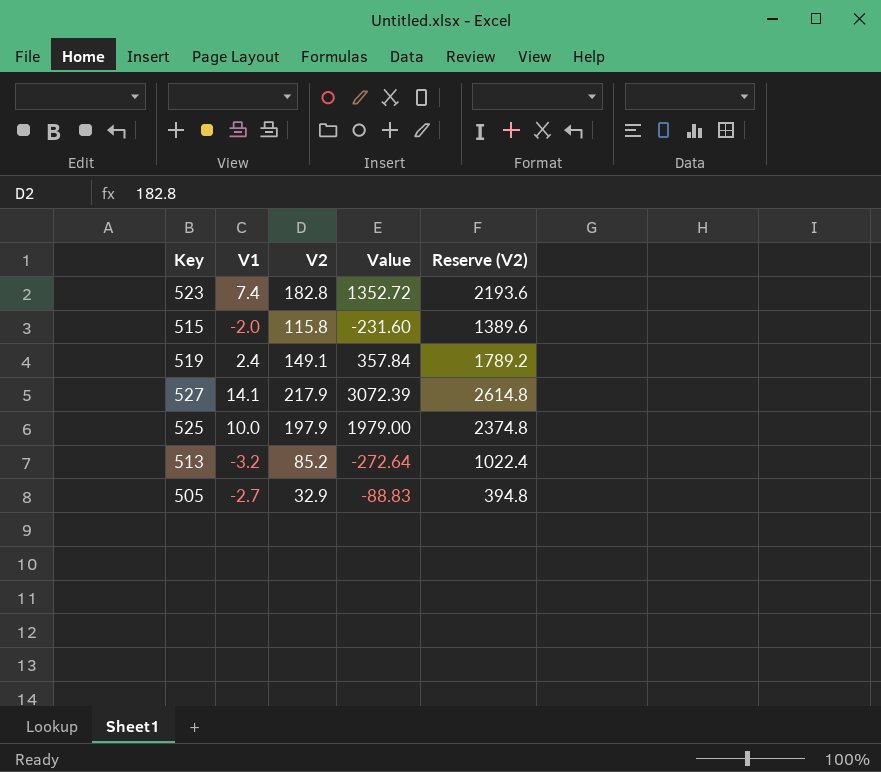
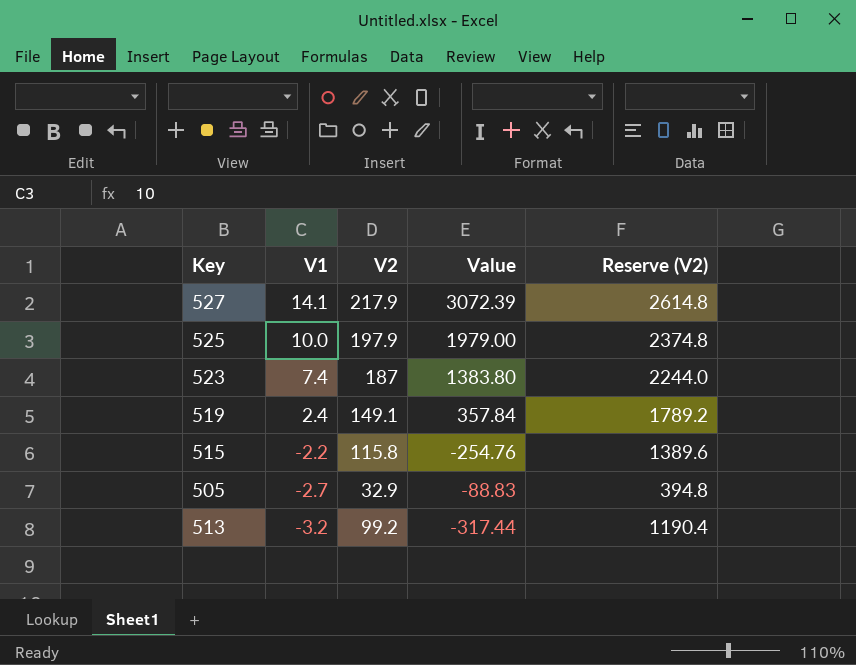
row order: none -> V1 descending
523 | V2: 182.8 -> 187
523 | Value: 1352.72 -> 1383.80
523 | Reserve (V2): 2193.6 -> 2244.0
515 | V1: -2.0 -> -2.2
515 | Value: -231.60 -> -254.76
513 | V2: 85.2 -> 99.2
513 | Value: -272.64 -> -317.44
513 | Reserve (V2): 1022.4 -> 1190.4

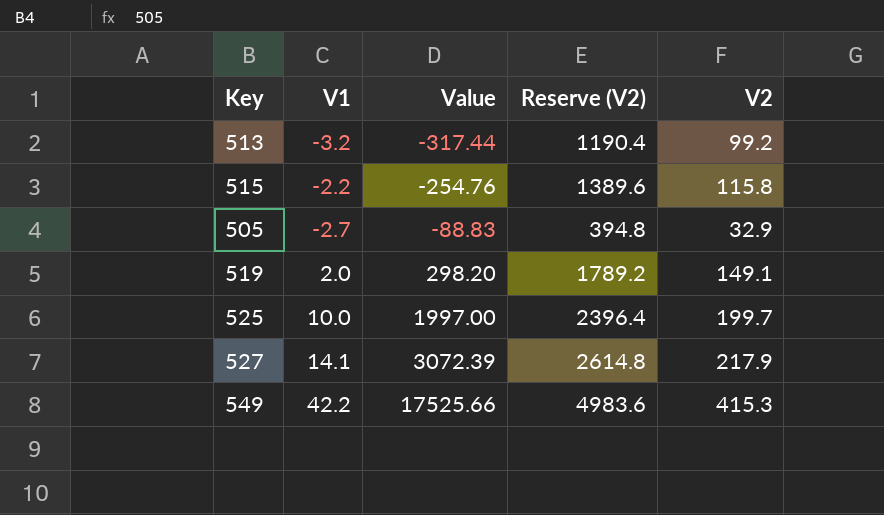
row order: V1 descending -> Value ascending
column V2 | position: 3 -> 5
row 523: 7.4 | 187 | 1383.80 | 2244.0 -> none
519 | V1: 2.4 -> 2.0
519 | Value: 357.84 -> 298.20
525 | Value: 1979.00 -> 1997.00
525 | Reserve (V2): 2374.8 -> 2396.4
525 | V2: 197.9 -> 199.7
row 549: none -> 42.2 | 17525.66 | 4983.6 | 415.3

